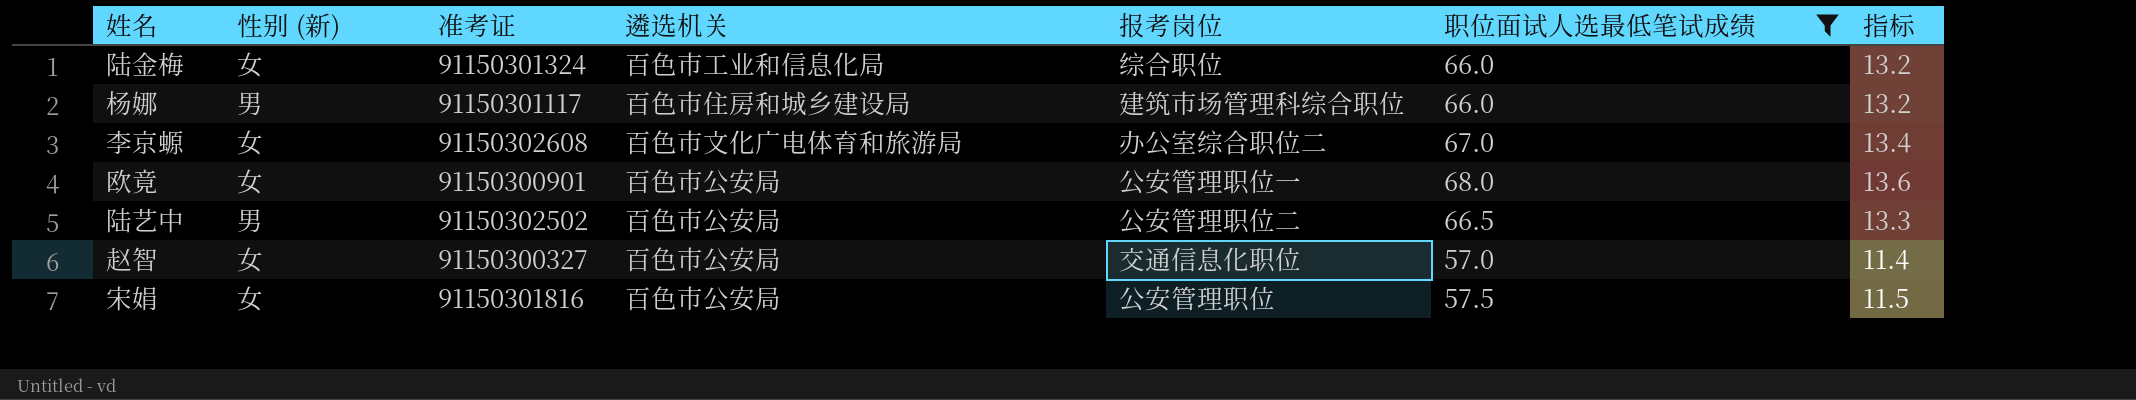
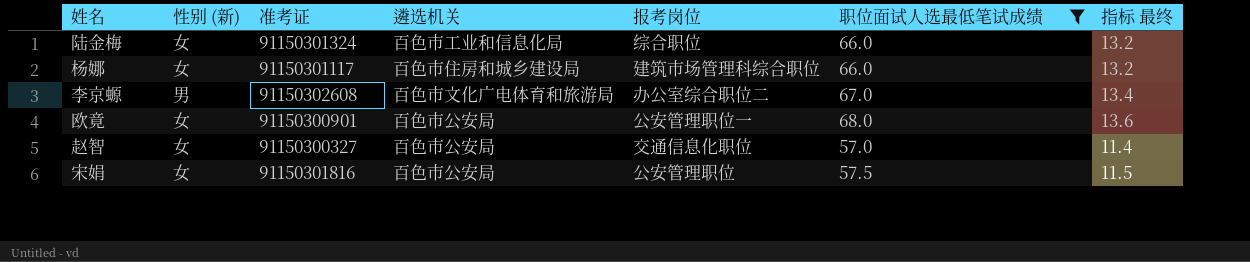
column name: 指标 -> 指标 最终
row 陆艺中: 男 | 91150302502 | 百色市公安局 | 公安管理职位二 | 66.5 | 13.3 -> none
杨娜 | 性别 (新): 男 -> 女
李京螈 | 性别 (新): 女 -> 男

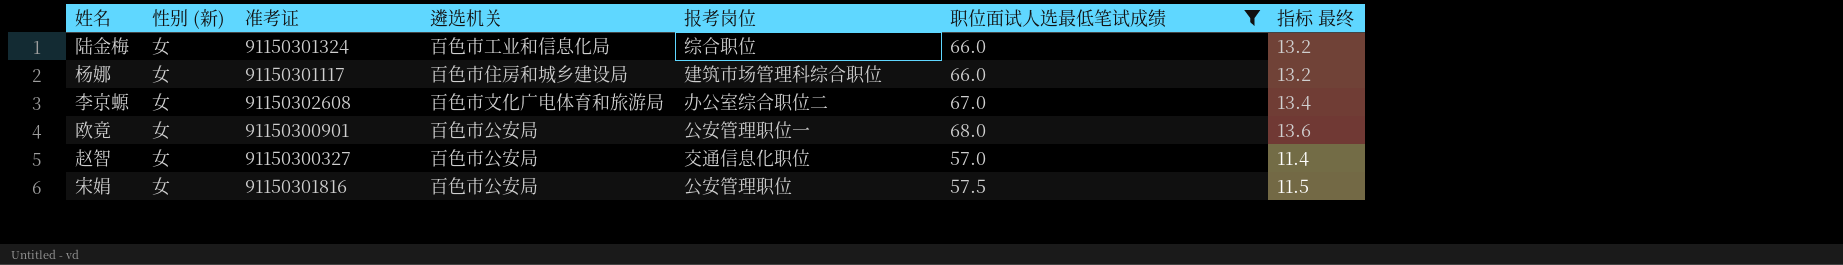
李京螈 | 性别 (新): 男 -> 女

